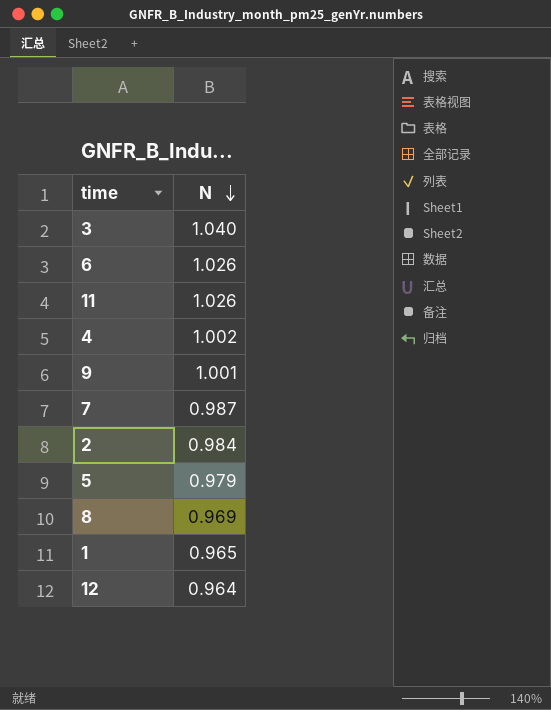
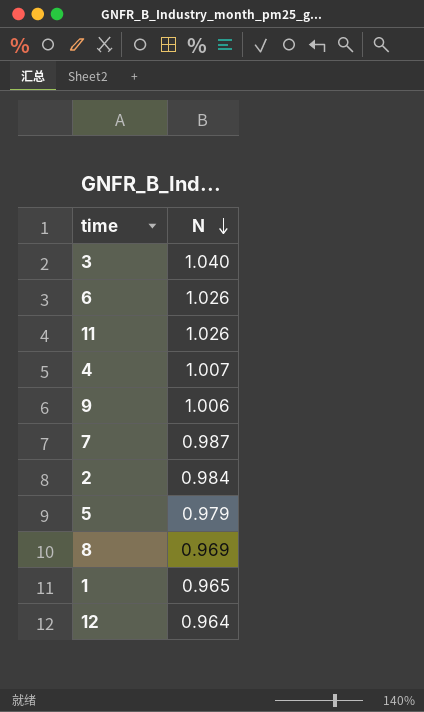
4 | N: 1.002 -> 1.007
9 | N: 1.001 -> 1.006

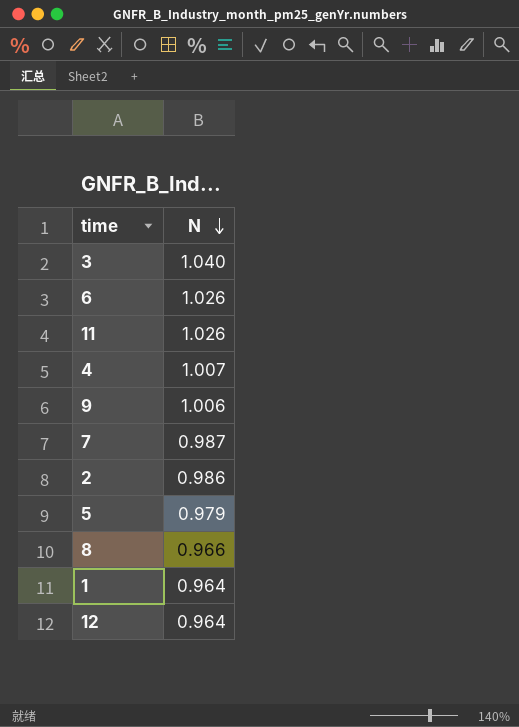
2 | N: 0.984 -> 0.986
8 | N: 0.969 -> 0.966
1 | N: 0.965 -> 0.964

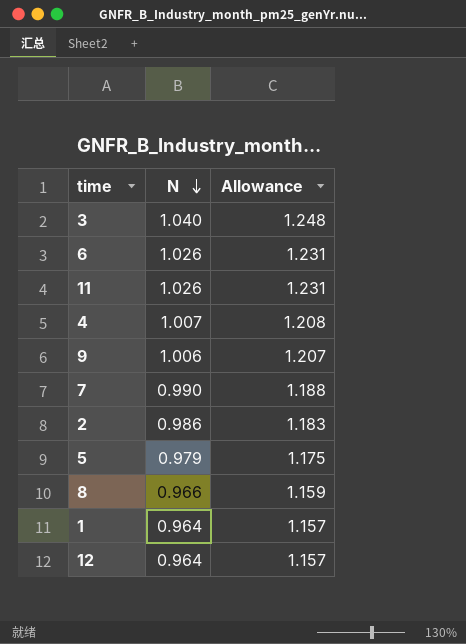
column Allowance | formula: none -> [N] * 1.2
7 | N: 0.987 -> 0.990

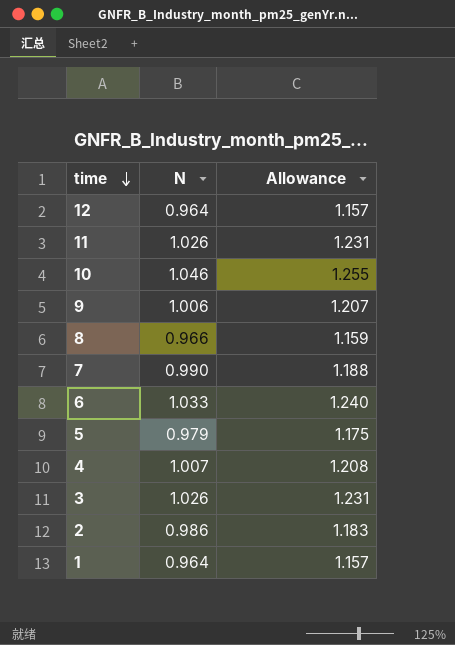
row order: N descending -> time descending
row 10: none -> 1.046 | 1.255
6 | N: 1.026 -> 1.033
6 | Allowance: 1.231 -> 1.240
3 | N: 1.040 -> 1.026
3 | Allowance: 1.248 -> 1.231

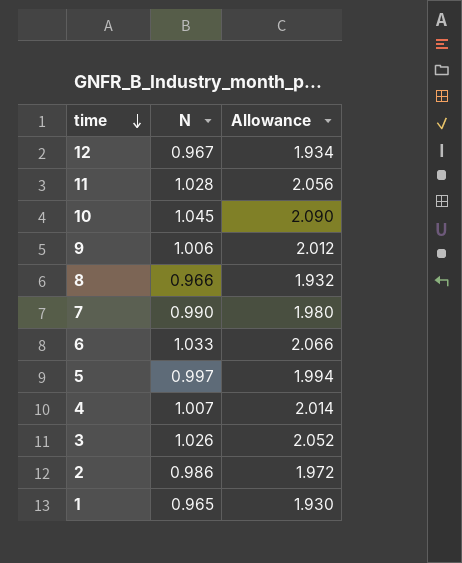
column Allowance | formula: [N] * 1.2 -> [N] * 2
12 | N: 0.964 -> 0.967
11 | N: 1.026 -> 1.028
10 | N: 1.046 -> 1.045
5 | N: 0.979 -> 0.997
1 | N: 0.964 -> 0.965

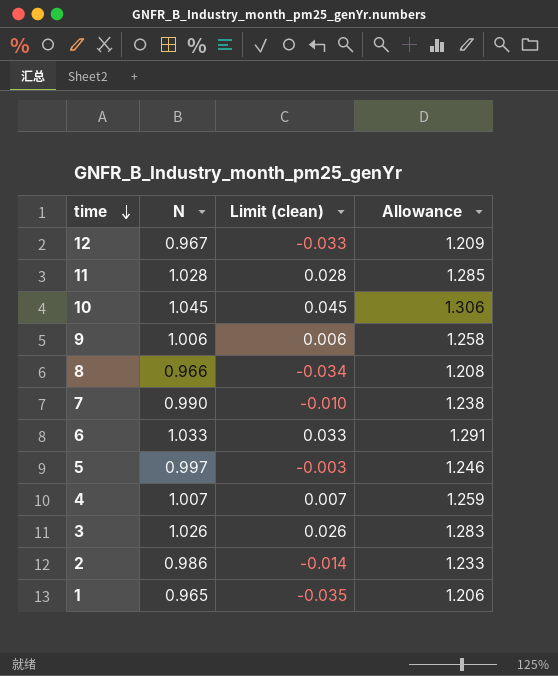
column Limit (clean) | formula: none -> [N] - 1
column Allowance | formula: [N] * 2 -> [N] * 1.25

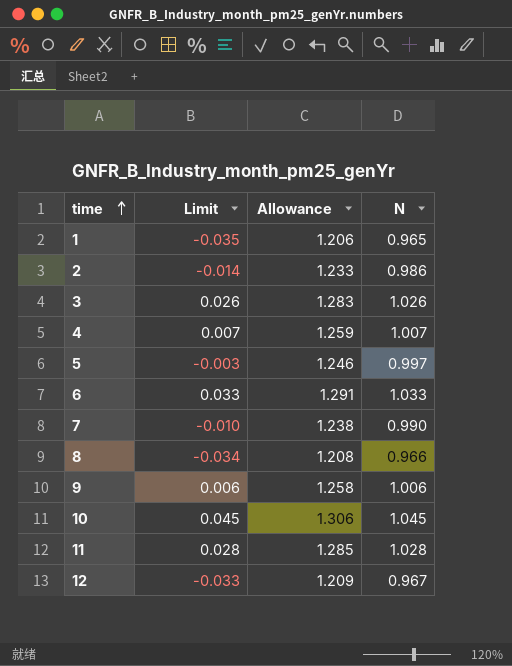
row order: time descending -> time ascending
column name: Limit (clean) -> Limit
column N | position: 2 -> 4

